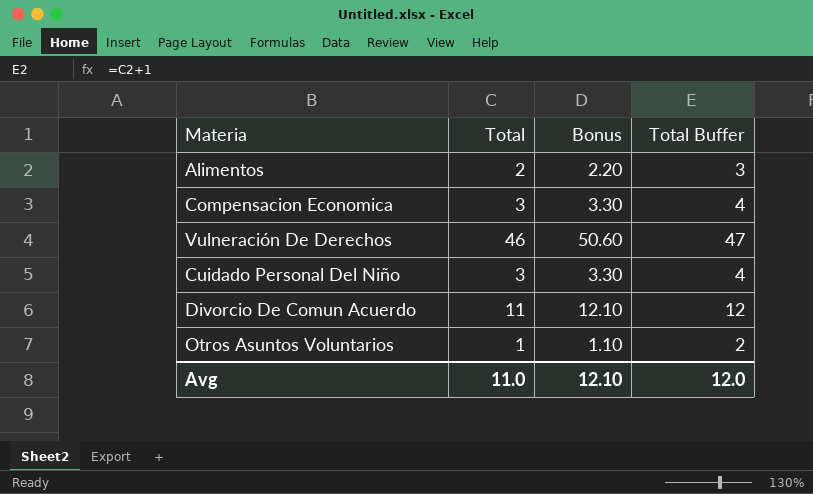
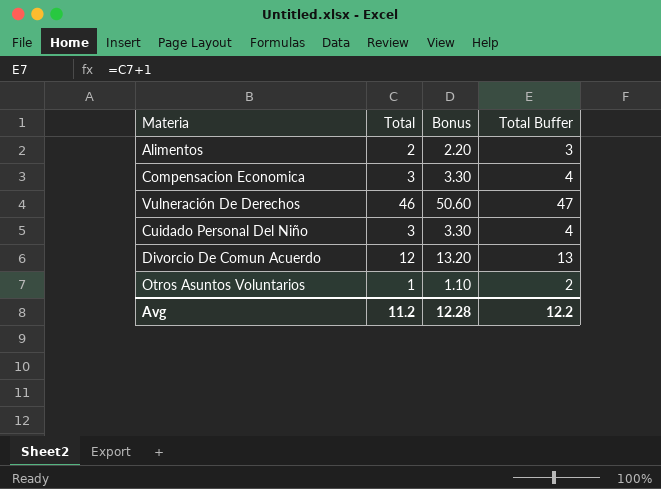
Divorcio De Comun Acuerdo | Total: 11 -> 12
Divorcio De Comun Acuerdo | Bonus: 12.10 -> 13.20
Divorcio De Comun Acuerdo | Total Buffer: 12 -> 13
Avg | Total: 11.0 -> 11.2
Avg | Bonus: 12.10 -> 12.28
Avg | Total Buffer: 12.0 -> 12.2

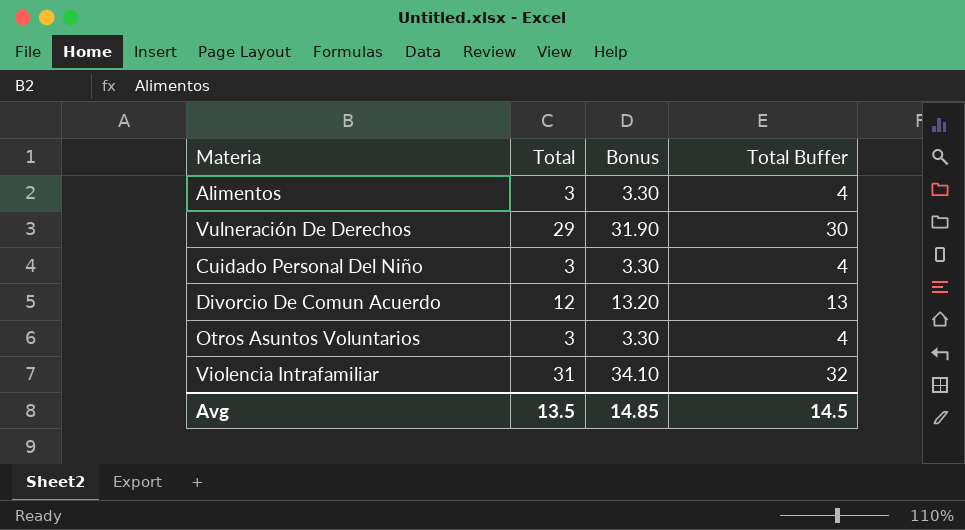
row Compensacion Economica: 3 | 3.30 | 4 -> none
Alimentos | Total: 2 -> 3
Alimentos | Bonus: 2.20 -> 3.30
Alimentos | Total Buffer: 3 -> 4
Vulneración De Derechos | Total: 46 -> 29
Vulneración De Derechos | Bonus: 50.60 -> 31.90
Vulneración De Derechos | Total Buffer: 47 -> 30
Otros Asuntos Voluntarios | Total: 1 -> 3
Otros Asuntos Voluntarios | Bonus: 1.10 -> 3.30
Otros Asuntos Voluntarios | Total Buffer: 2 -> 4
row Violencia Intrafamiliar: none -> 31 | 34.10 | 32
Avg | Total: 11.2 -> 13.5
Avg | Bonus: 12.28 -> 14.85
Avg | Total Buffer: 12.2 -> 14.5

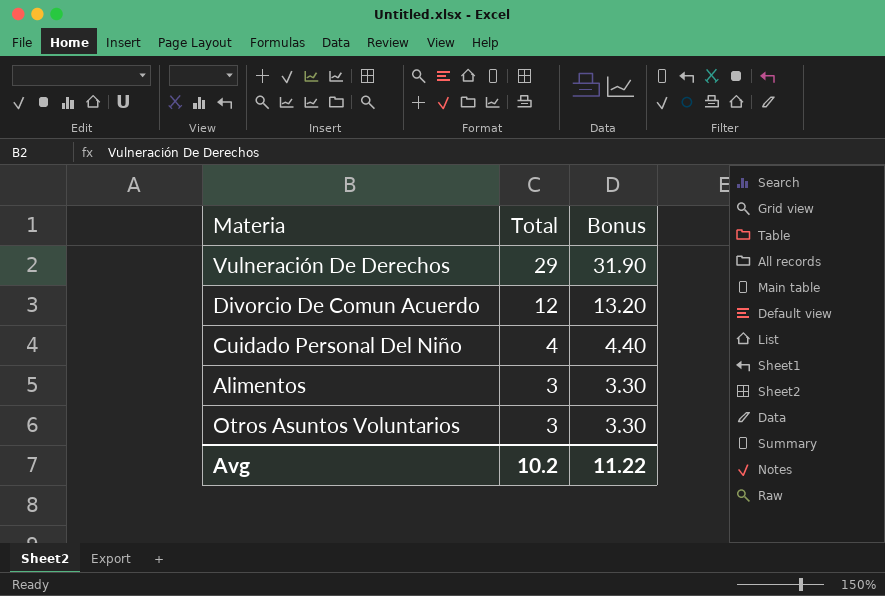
row order: none -> Total descending
column Total Buffer | formula: [Total] + 1 -> none
row Violencia Intrafamiliar: 31 | 34.10 | 32 -> none
Cuidado Personal Del Niño | Total: 3 -> 4
Cuidado Personal Del Niño | Bonus: 3.30 -> 4.40
Avg | Total: 13.5 -> 10.2
Avg | Bonus: 14.85 -> 11.22

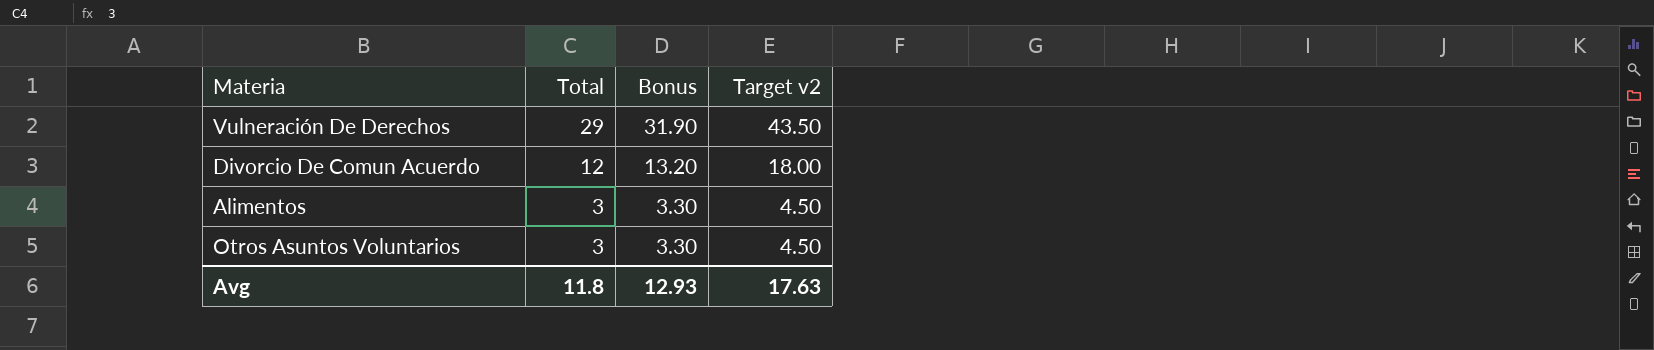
column Target v2 | formula: none -> [Total] * 1.5
row Cuidado Personal Del Niño: 4 | 4.40 -> none
Avg | Total: 10.2 -> 11.8
Avg | Bonus: 11.22 -> 12.93

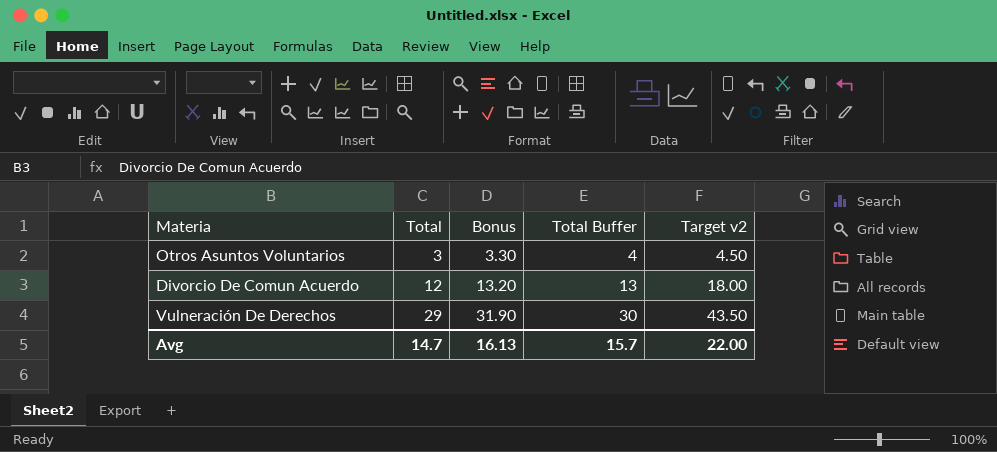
row order: Total descending -> Total ascending
column Total Buffer | formula: none -> [Total] + 1
row Alimentos: 3 | 3.30 | 4.50 -> none
Avg | Total: 11.8 -> 14.7
Avg | Bonus: 12.93 -> 16.13
Avg | Target v2: 17.63 -> 22.00

